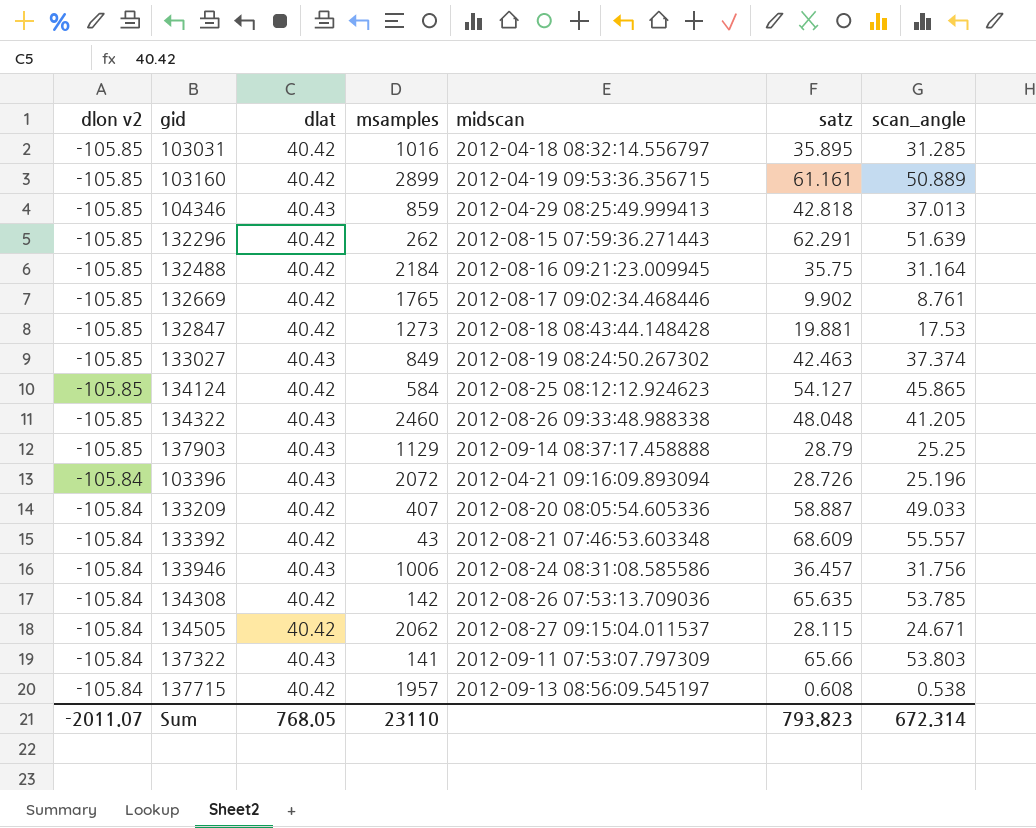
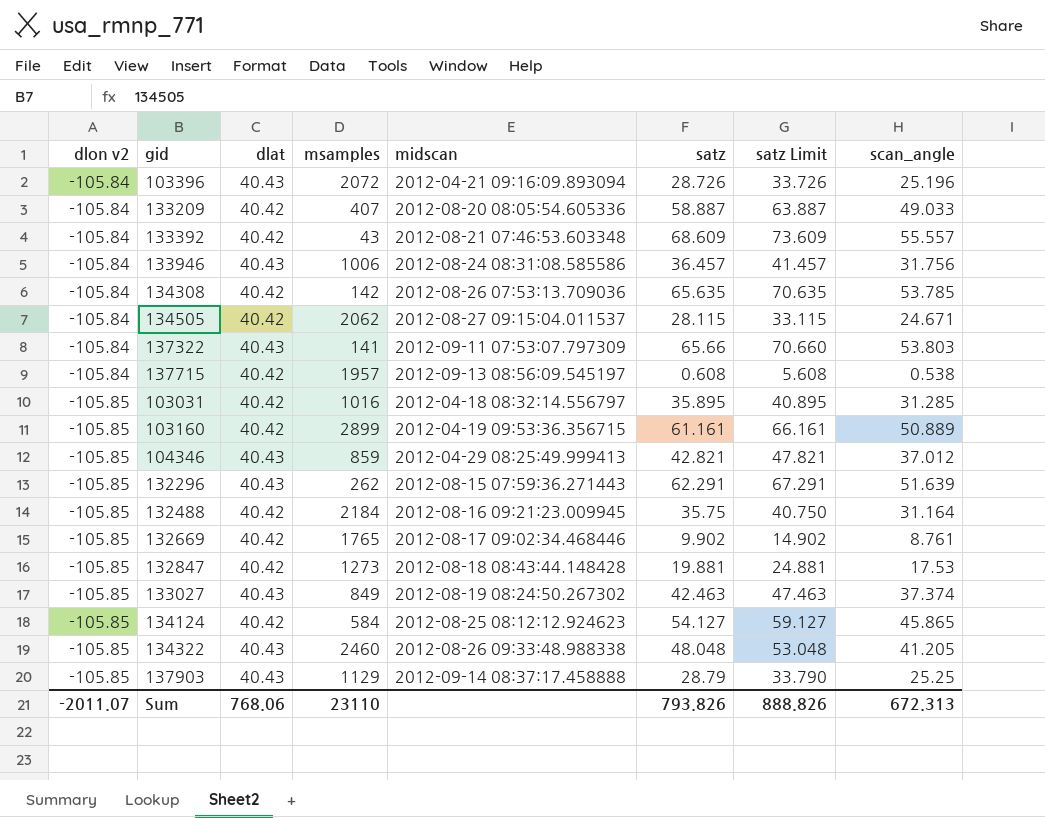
row order: dlon v2 ascending -> dlon v2 descending
column satz Limit | formula: none -> [satz] + 5
104346 | satz: 42.818 -> 42.821
104346 | scan_angle: 37.013 -> 37.012
132296 | dlat: 40.42 -> 40.43
Sum | dlat: 768.05 -> 768.06
Sum | satz: 793.823 -> 793.826
Sum | scan_angle: 672.314 -> 672.313

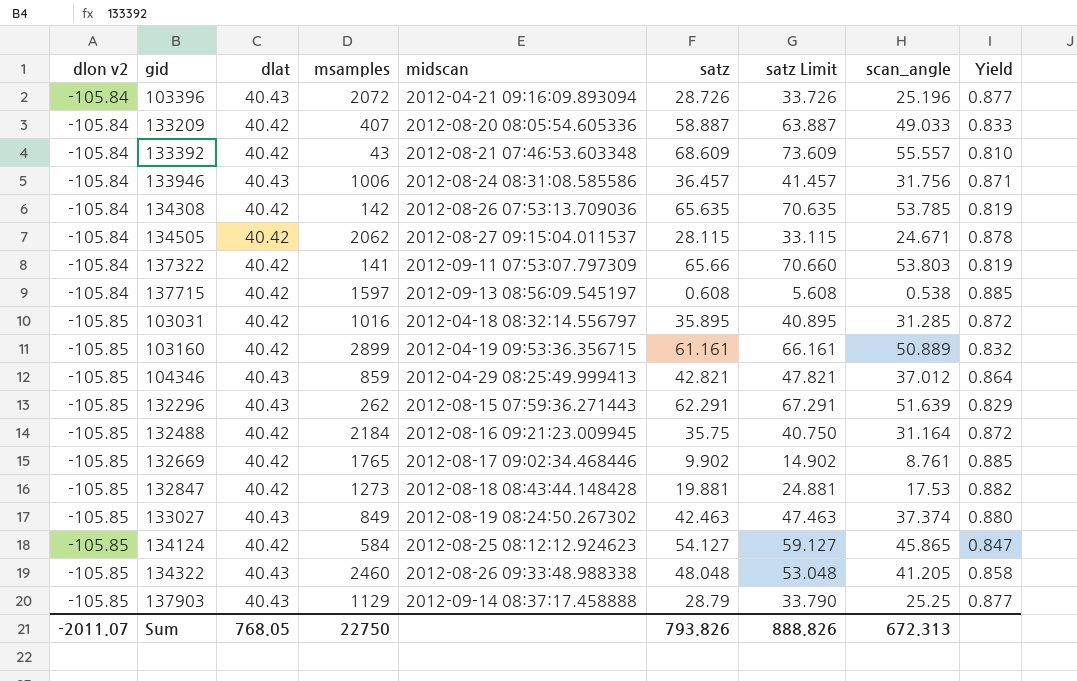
column Yield | formula: none -> [scan_angle] / [satz]
137322 | dlat: 40.43 -> 40.42
137715 | msamples: 1957 -> 1597
Sum | dlat: 768.06 -> 768.05
Sum | msamples: 23110 -> 22750

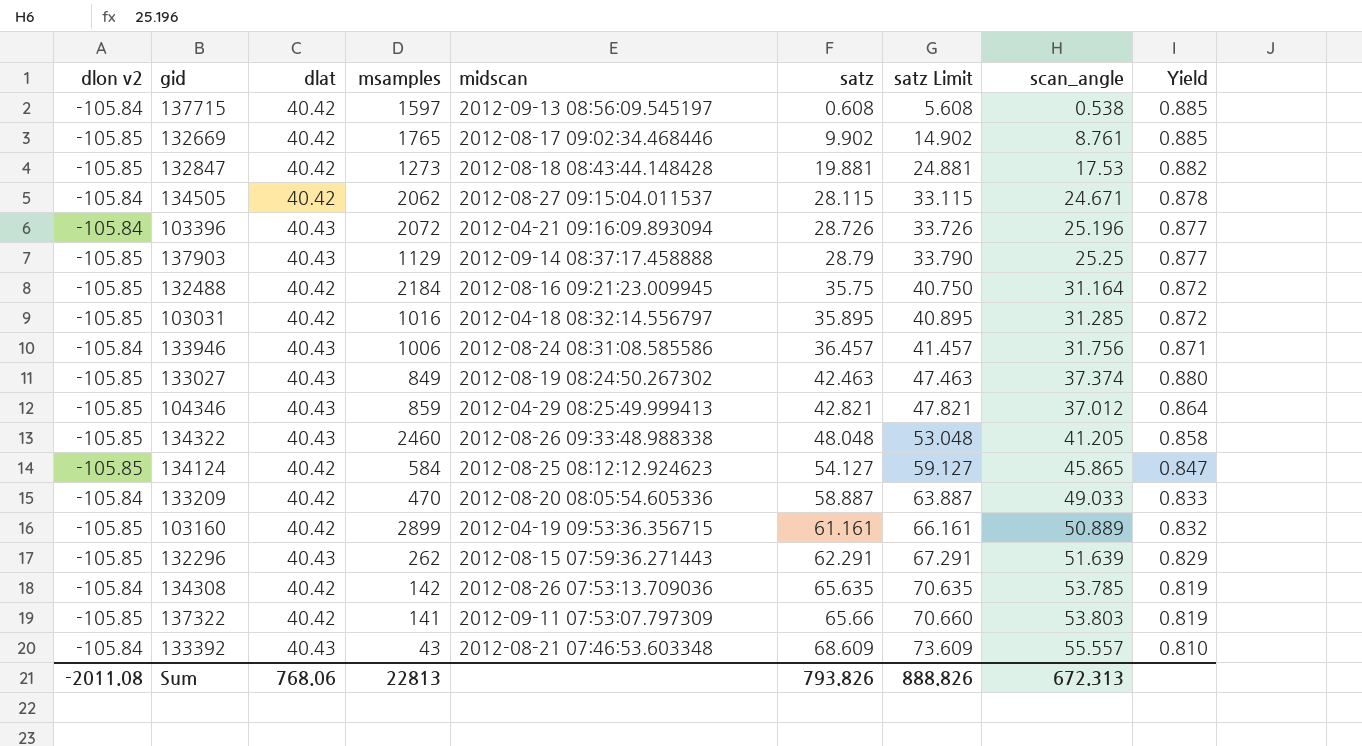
row order: dlon v2 descending -> satz ascending
133209 | msamples: 407 -> 470
137322 | dlon v2: -105.84 -> -105.85
133392 | dlat: 40.42 -> 40.43
Sum | dlon v2: -2011.07 -> -2011.08
Sum | dlat: 768.05 -> 768.06
Sum | msamples: 22750 -> 22813

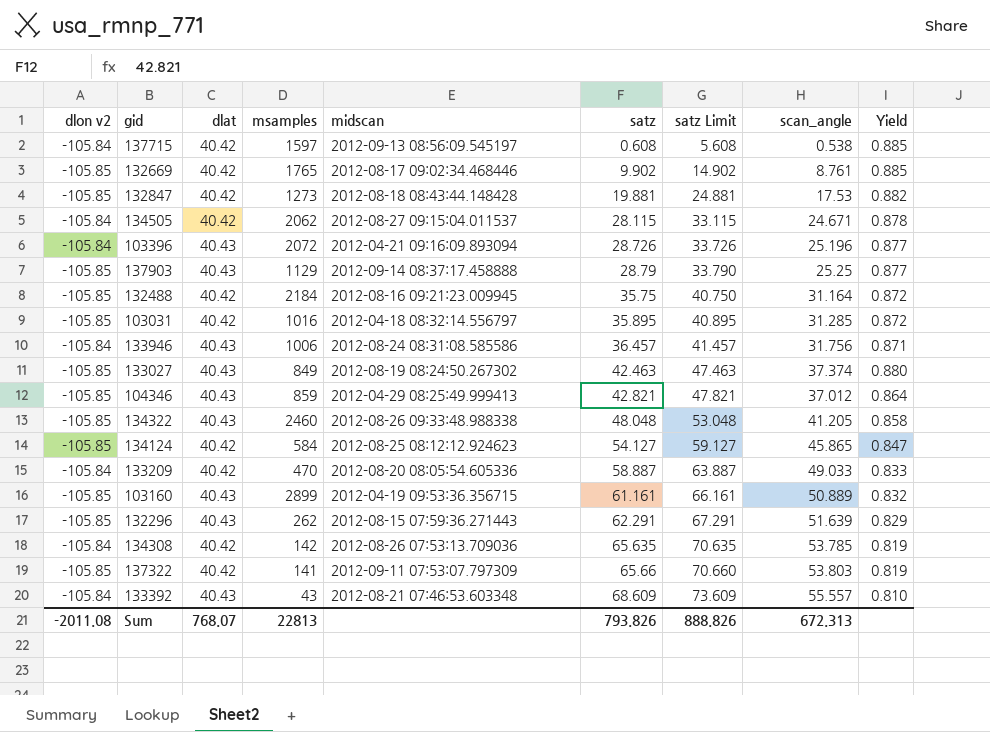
103160 | dlat: 40.42 -> 40.43
Sum | dlat: 768.06 -> 768.07

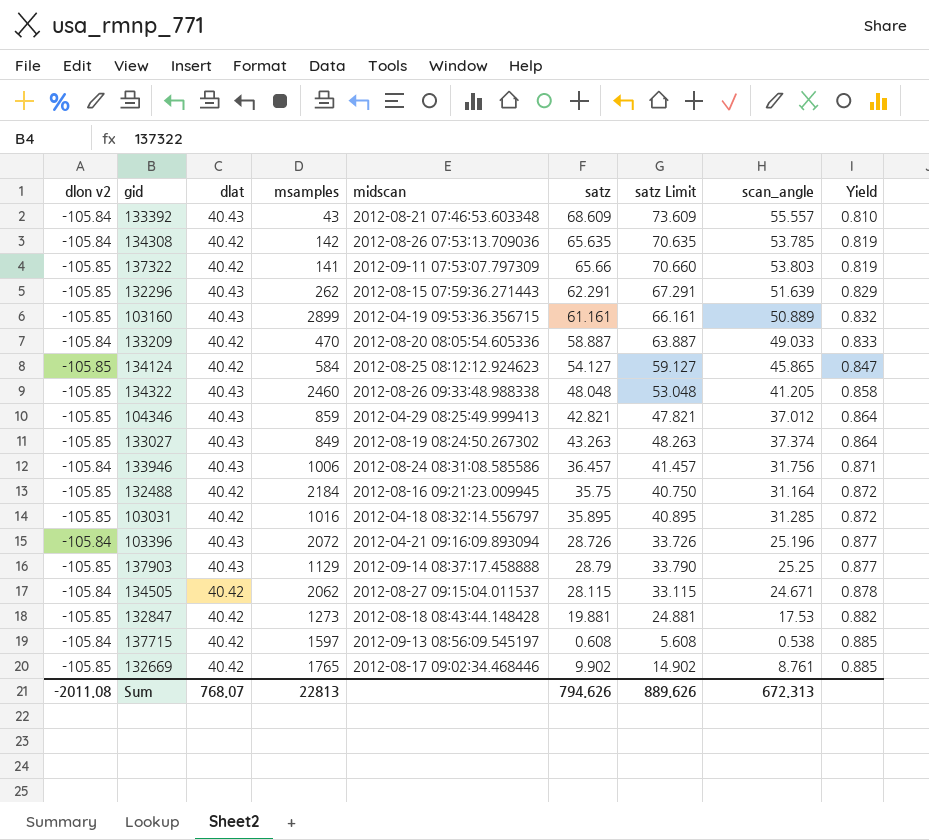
row order: satz ascending -> Yield ascending
133027 | satz: 42.463 -> 43.263
133027 | satz Limit: 47.463 -> 48.263
133027 | Yield: 0.880 -> 0.864
Sum | satz: 793.826 -> 794.626
Sum | satz Limit: 888.826 -> 889.626

